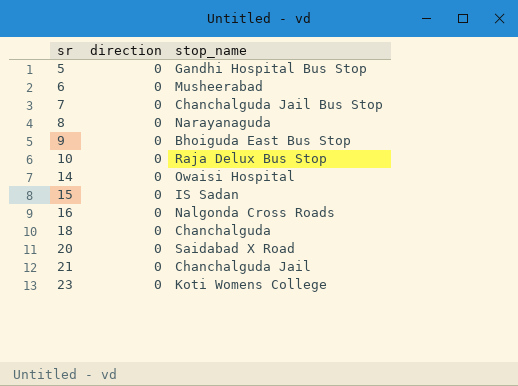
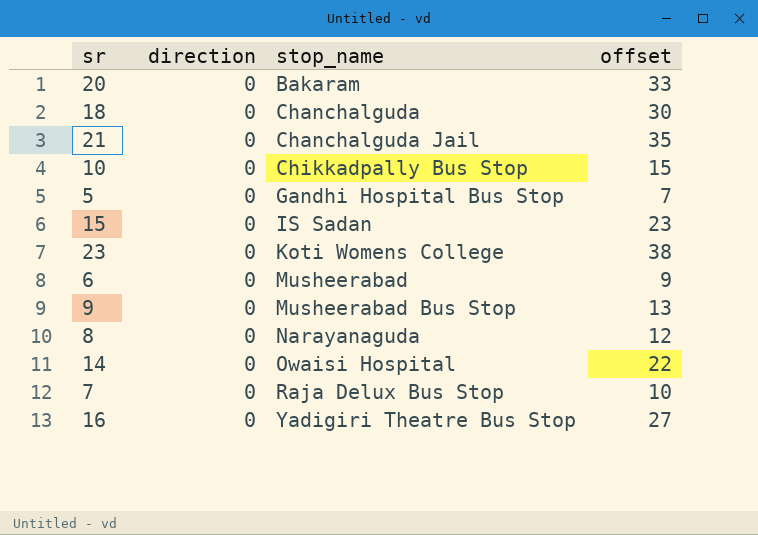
row order: sr ascending -> stop_name ascending
column offset | position: none -> 4
20 | stop_name: Saidabad X Road -> Bakaram
10 | stop_name: Raja Delux Bus Stop -> Chikkadpally Bus Stop
9 | stop_name: Bhoiguda East Bus Stop -> Musheerabad Bus Stop
7 | stop_name: Chanchalguda Jail Bus Stop -> Raja Delux Bus Stop
16 | stop_name: Nalgonda Cross Roads -> Yadigiri Theatre Bus Stop

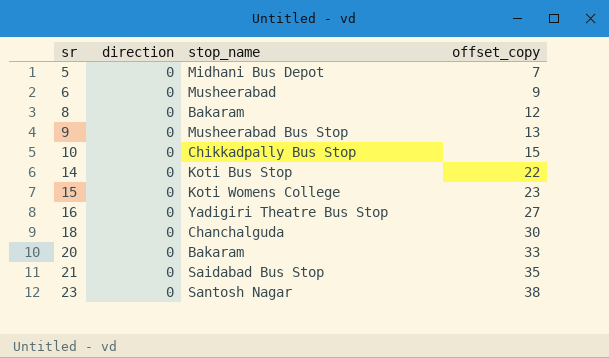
row order: stop_name ascending -> sr ascending
column name: offset -> offset_copy
row 7: 0 | Raja Delux Bus Stop | 10 -> none
5 | stop_name: Gandhi Hospital Bus Stop -> Midhani Bus Depot
8 | stop_name: Narayanaguda -> Bakaram
14 | stop_name: Owaisi Hospital -> Koti Bus Stop
15 | stop_name: IS Sadan -> Koti Womens College
21 | stop_name: Chanchalguda Jail -> Saidabad Bus Stop
23 | stop_name: Koti Womens College -> Santosh Nagar

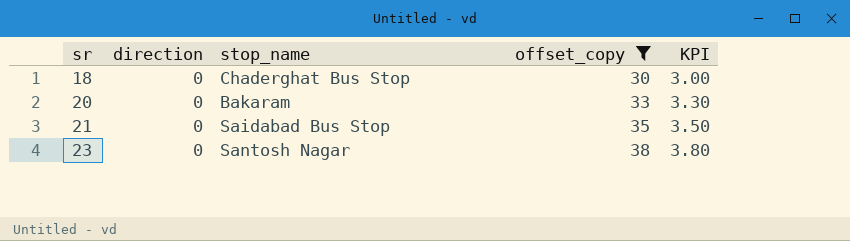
filter: none -> offset_copy >= 30
column KPI | formula: none -> [offset_copy] * 0.1
18 | stop_name: Chanchalguda -> Chaderghat Bus Stop

